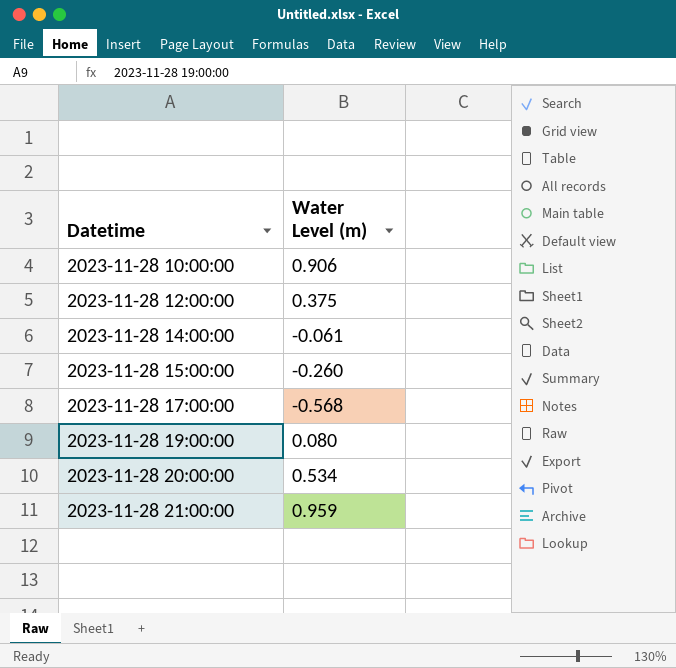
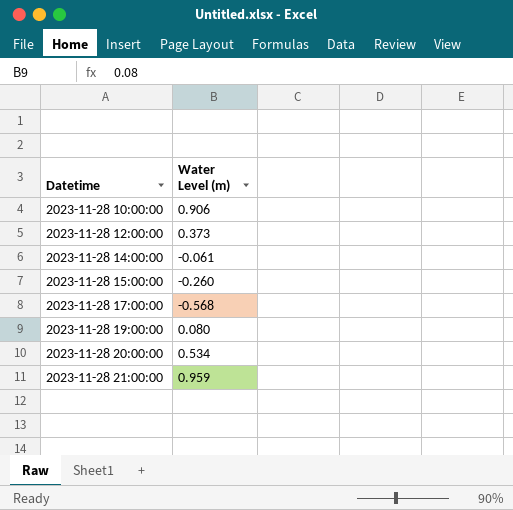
2023-11-28 12:00:00 | Water Level (m): 0.375 -> 0.373

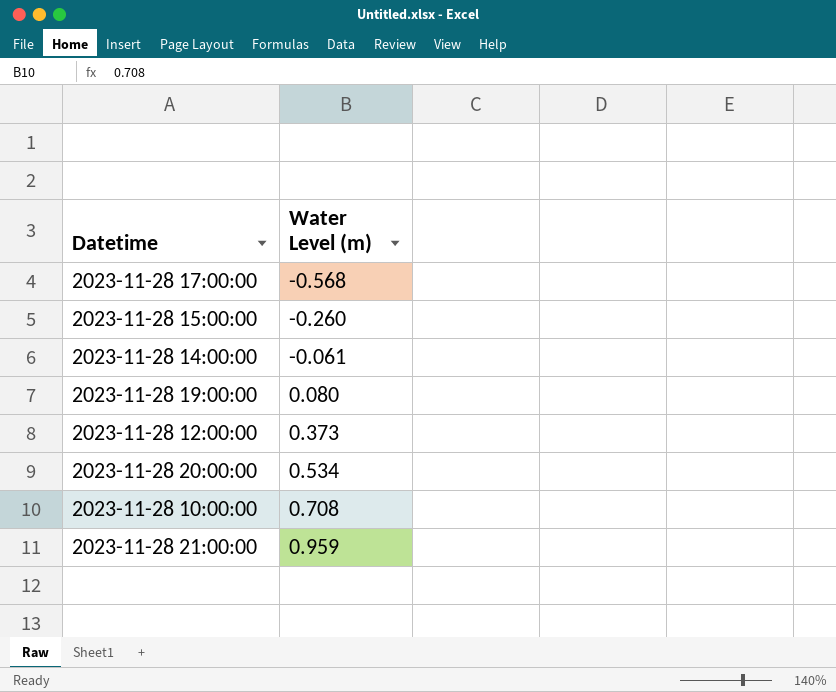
row order: Datetime ascending -> Water Level (m) ascending
2023-11-28 10:00:00 | Water Level (m): 0.906 -> 0.708

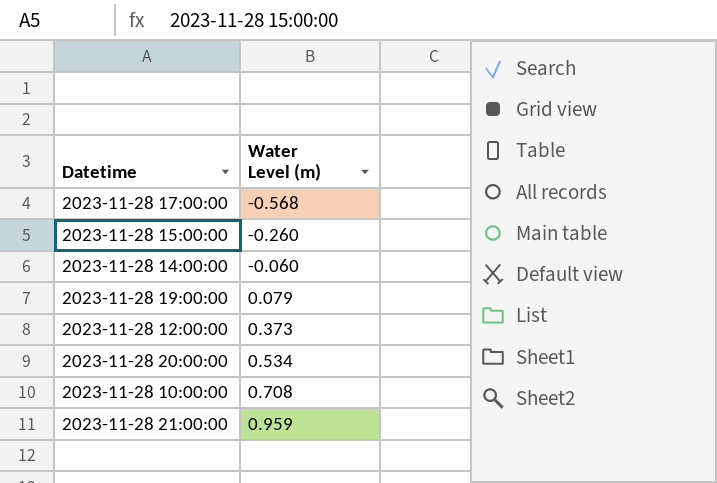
2023-11-28 14:00:00 | Water Level (m): -0.061 -> -0.060
2023-11-28 19:00:00 | Water Level (m): 0.080 -> 0.079

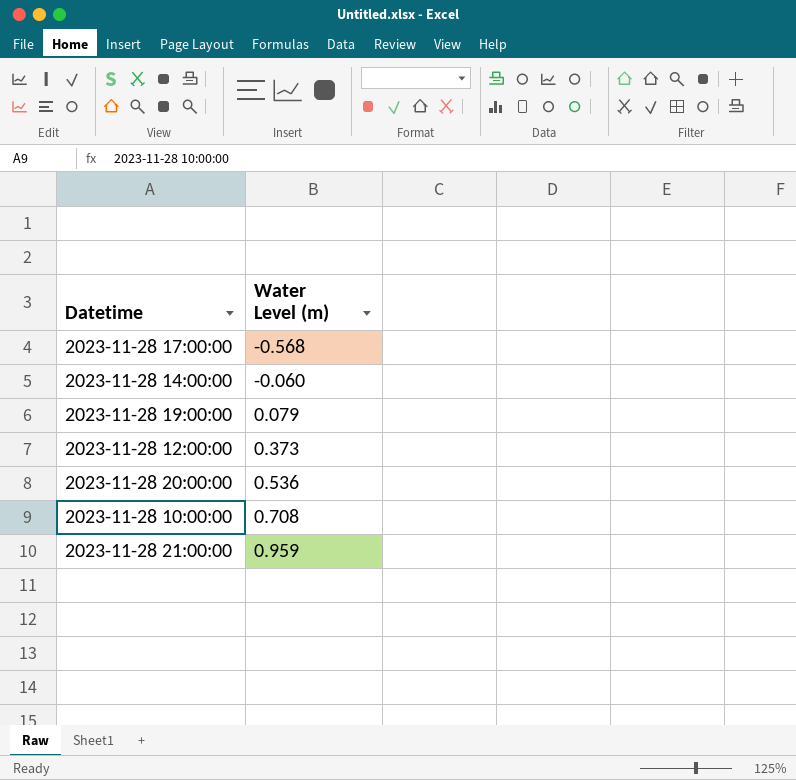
row 2023-11-28 15:00:00: -0.260 -> none
2023-11-28 20:00:00 | Water Level (m): 0.534 -> 0.536

